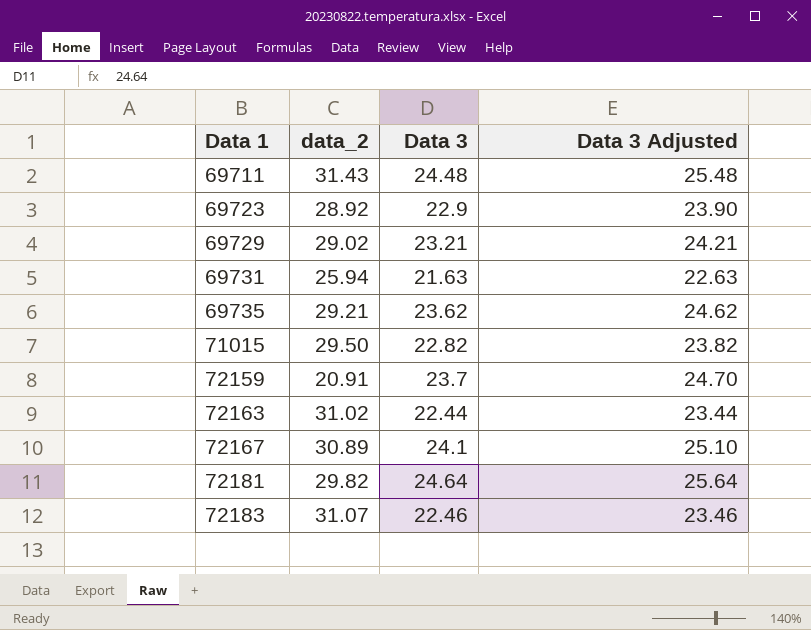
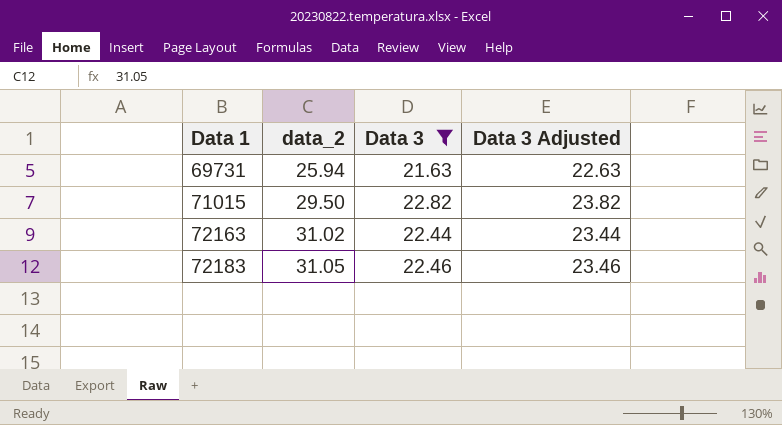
filter: none -> Data 3 <= 22.82
72183 | data_2: 31.07 -> 31.05

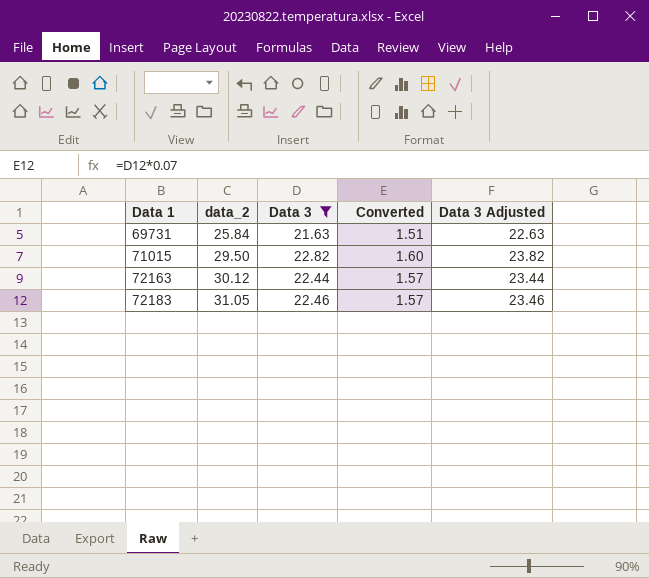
column Converted | formula: none -> [Data 3] * 0.07
69731 | data_2: 25.94 -> 25.84
72163 | data_2: 31.02 -> 30.12

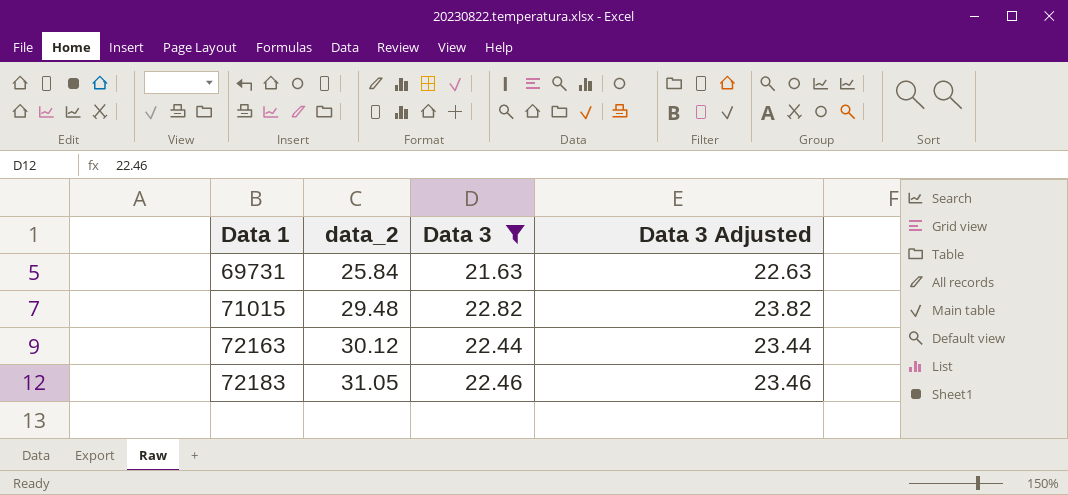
column Converted | formula: [Data 3] * 0.07 -> none
71015 | data_2: 29.50 -> 29.48

